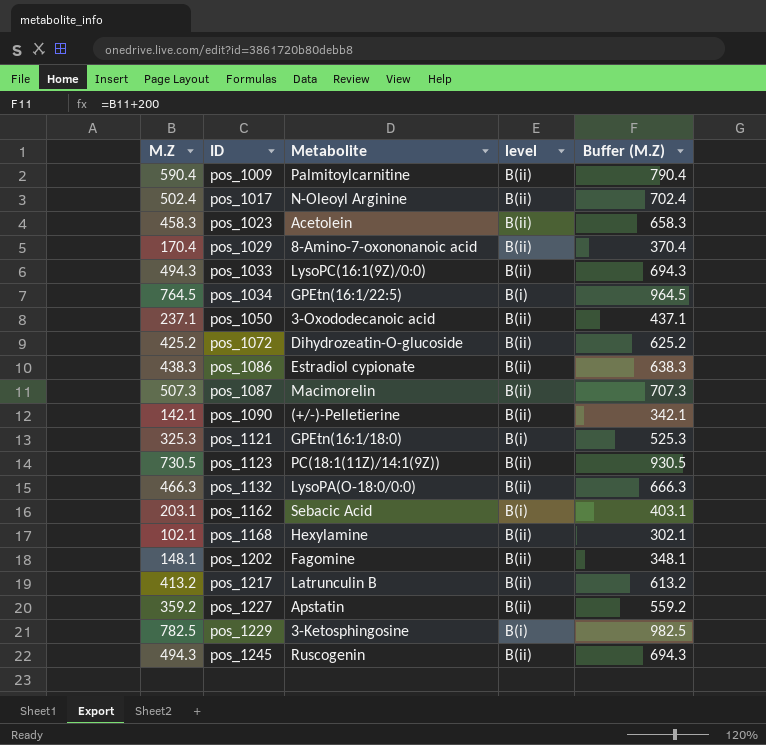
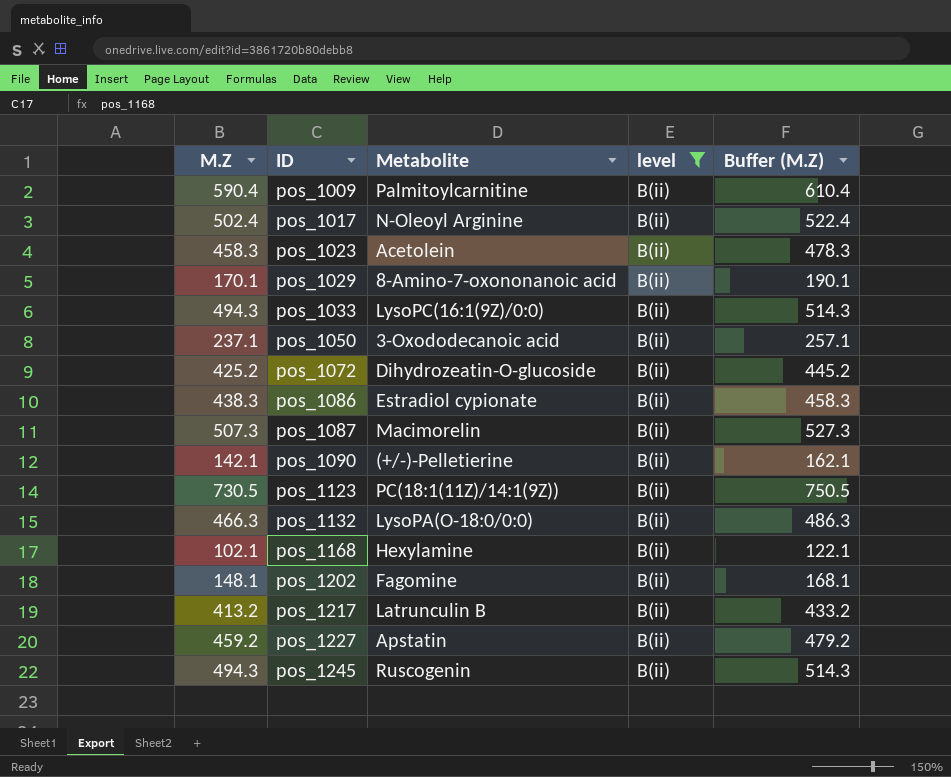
filter: none -> level = B(ii)
column Buffer (M.Z) | formula: [M.Z] + 200 -> [M.Z] + 20
pos_1029 | M.Z: 170.4 -> 170.1
pos_1227 | M.Z: 359.2 -> 459.2

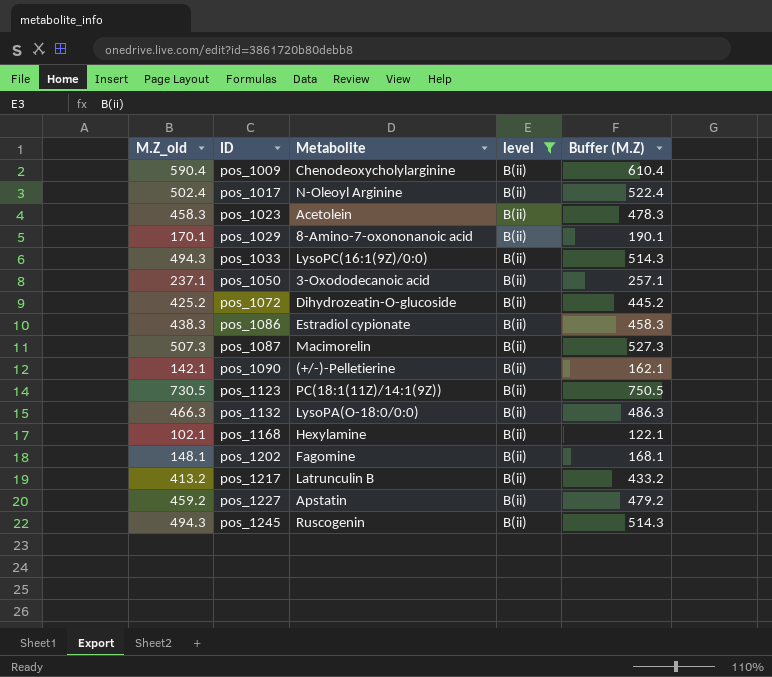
column name: M.Z -> M.Z_old
pos_1009 | Metabolite: Palmitoylcarnitine -> Chenodeoxycholylarginine

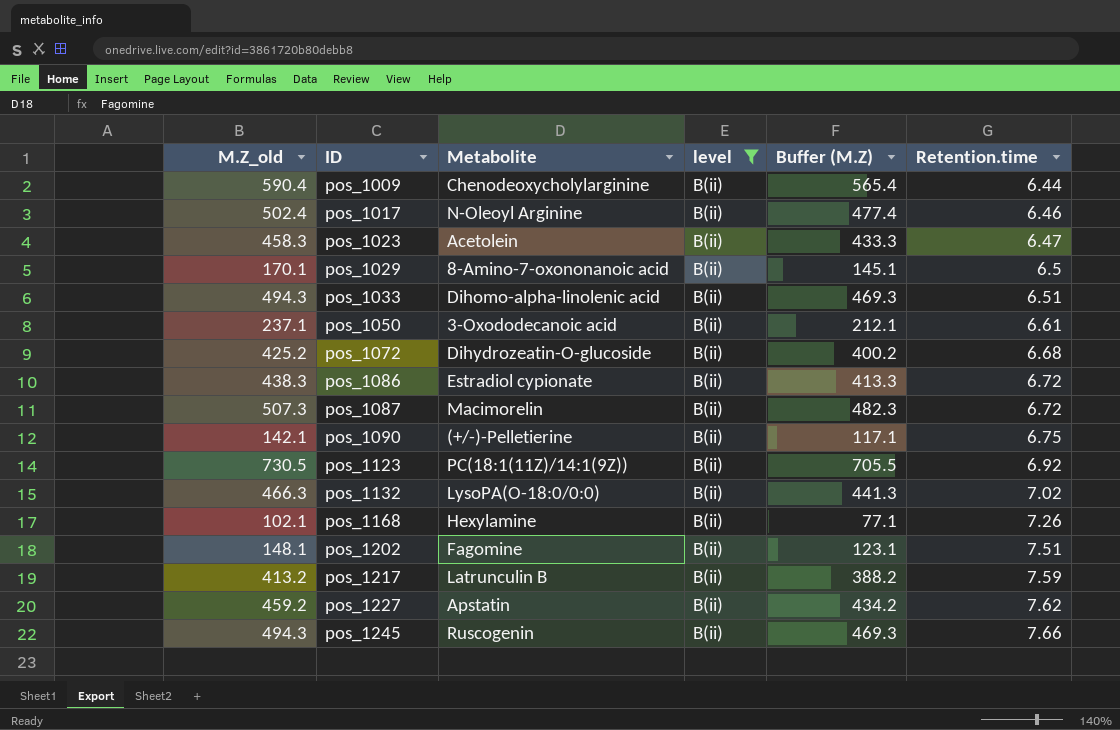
column Buffer (M.Z) | formula: [M.Z_old] + 20 -> [M.Z_old] - 25
column Retention.time | position: none -> 6
pos_1033 | Metabolite: LysoPC(16:1(9Z)/0:0) -> Dihomo-alpha-linolenic acid

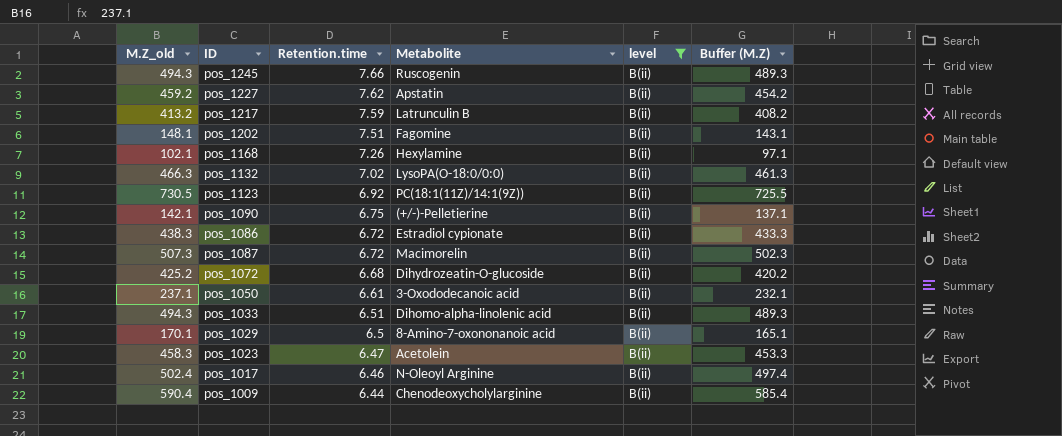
row order: ID ascending -> Retention.time descending
column Retention.time | position: 6 -> 3
column Buffer (M.Z) | formula: [M.Z_old] - 25 -> [M.Z_old] - 5

